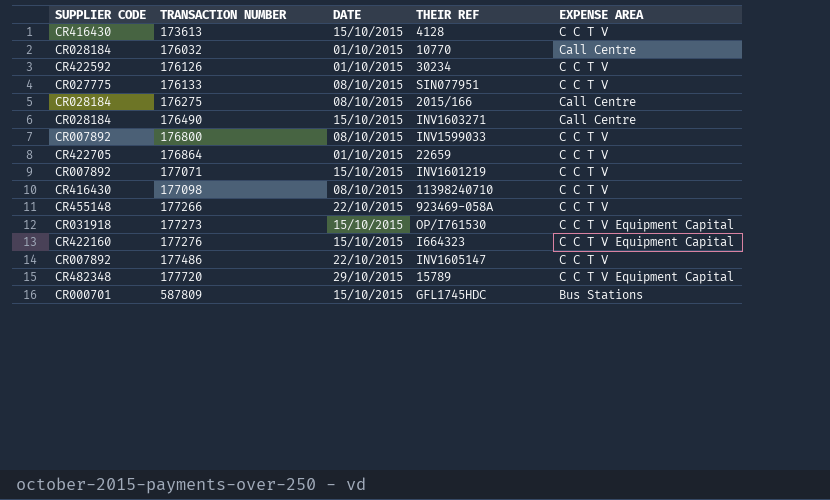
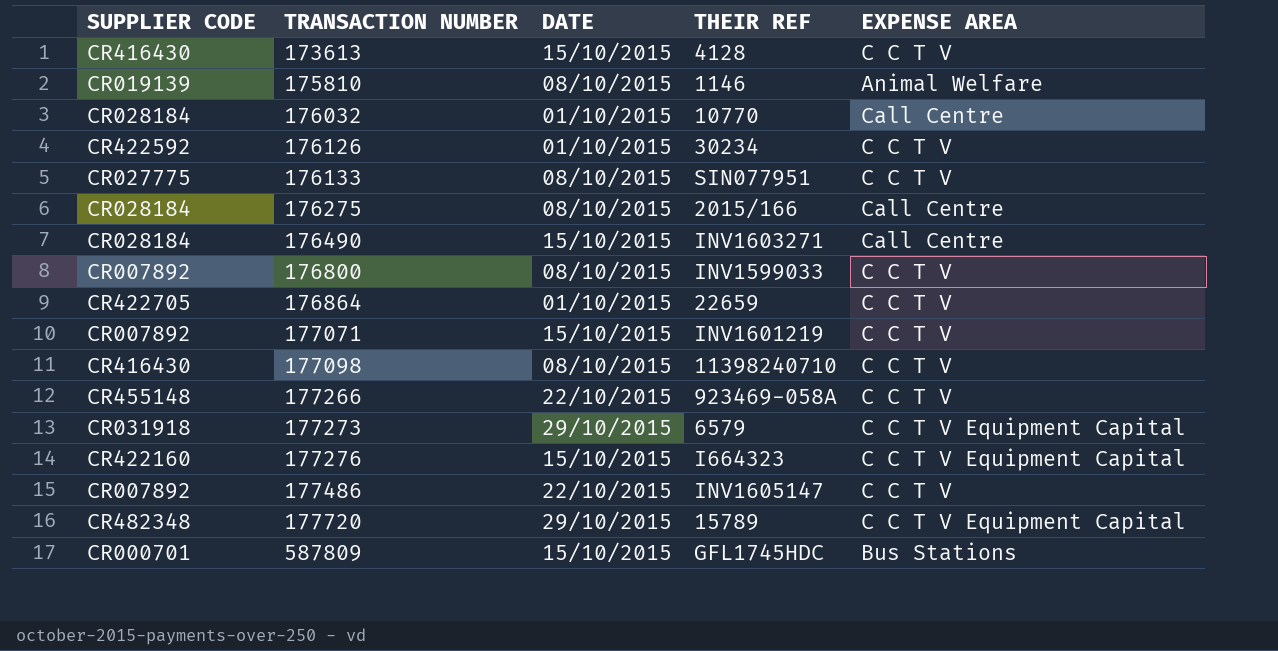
row 175810: none -> CR019139 | 08/10/2015 | 1146 | Animal Welfare
177273 | DATE: 15/10/2015 -> 29/10/2015
177273 | THEIR REF: OP/I761530 -> 6579

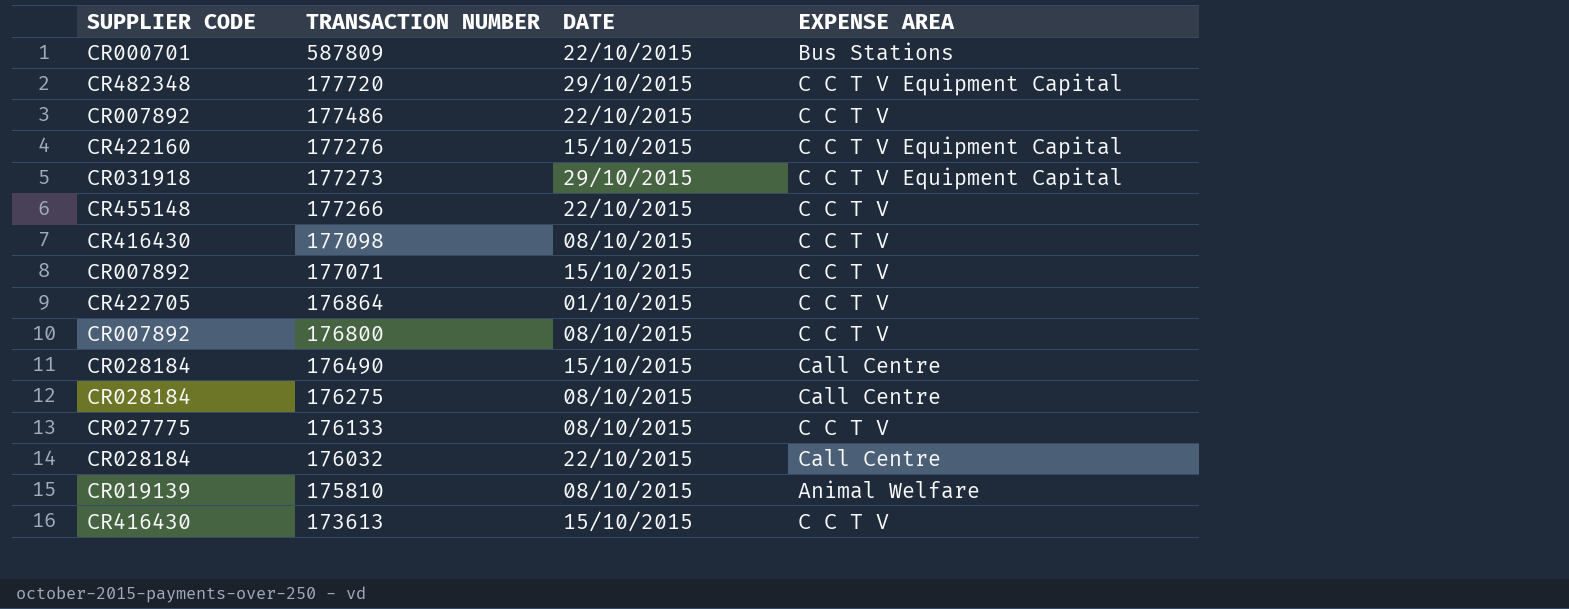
row order: TRANSACTION NUMBER ascending -> TRANSACTION NUMBER descending
column THEIR REF | position: 4 -> none
row 176126: CR422592 | 01/10/2015 | 30234 | C C T V -> none
587809 | DATE: 15/10/2015 -> 22/10/2015
176032 | DATE: 01/10/2015 -> 22/10/2015

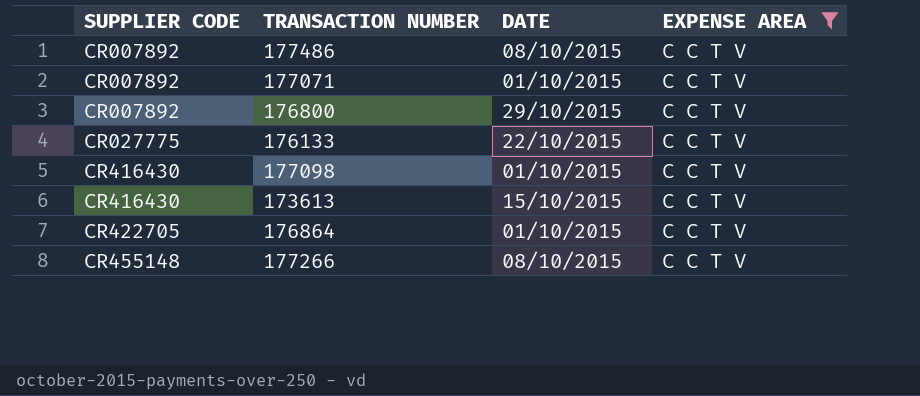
filter: none -> EXPENSE AREA = C C T V
row order: TRANSACTION NUMBER descending -> SUPPLIER CODE ascending
177486 | DATE: 22/10/2015 -> 08/10/2015
177071 | DATE: 15/10/2015 -> 01/10/2015
176800 | DATE: 08/10/2015 -> 29/10/2015
176133 | DATE: 08/10/2015 -> 22/10/2015
177098 | DATE: 08/10/2015 -> 01/10/2015
177266 | DATE: 22/10/2015 -> 08/10/2015

